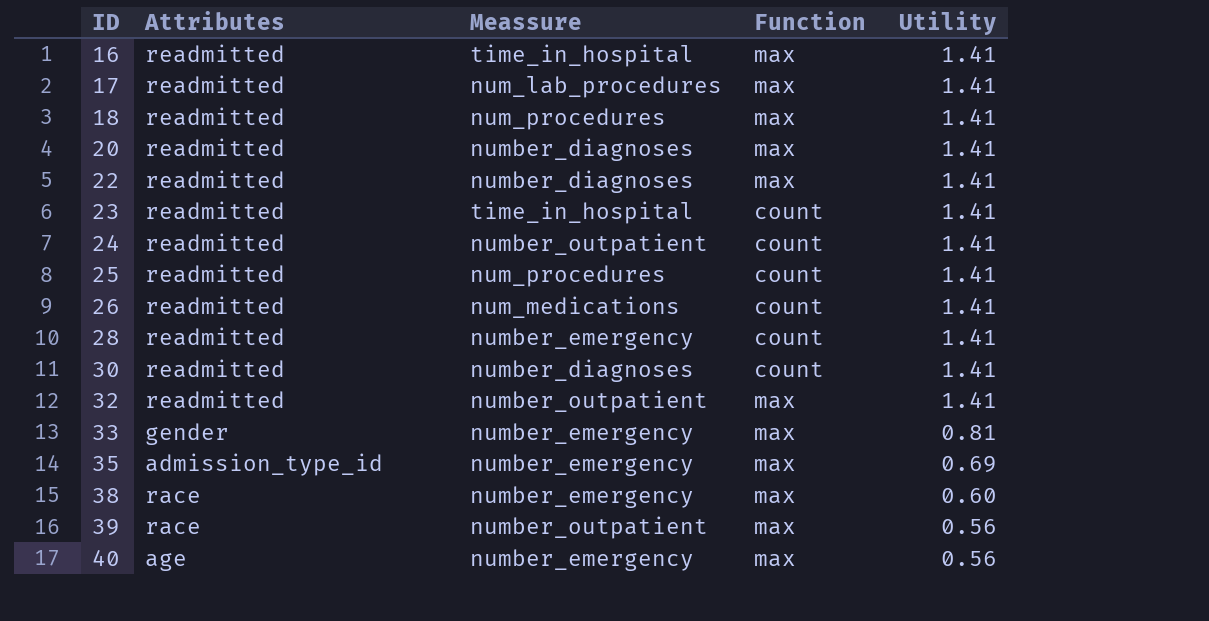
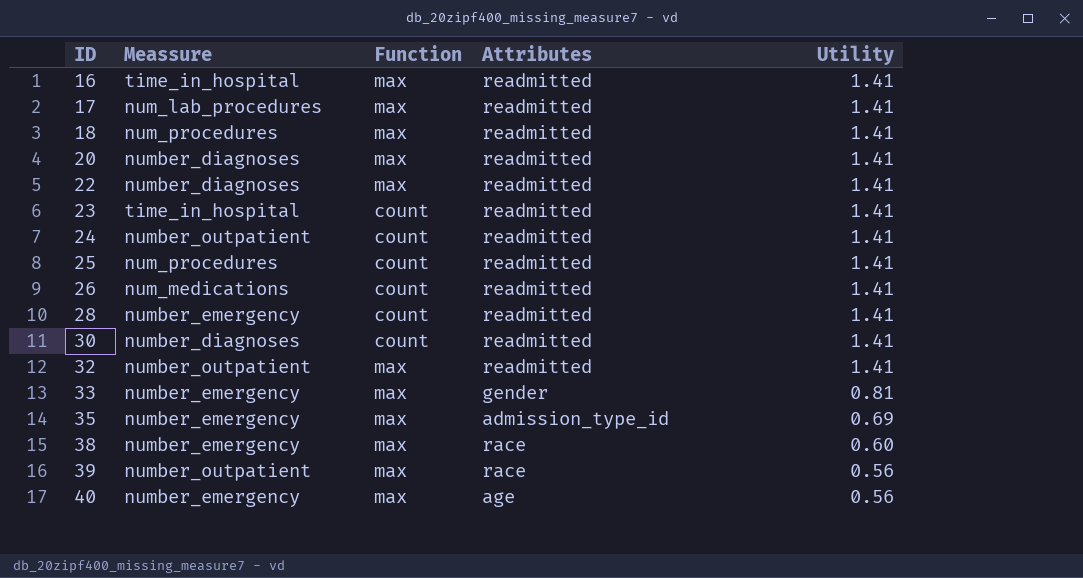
column Attributes | position: 2 -> 4

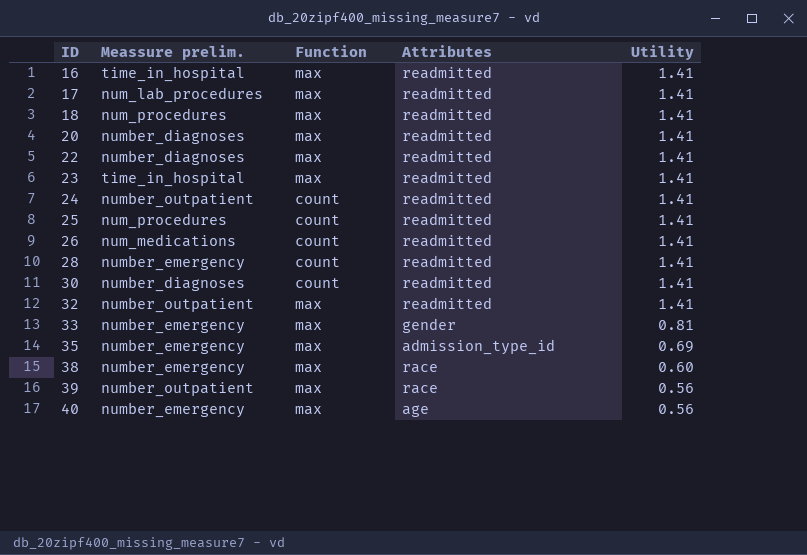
column name: Meassure -> Meassure prelim.
23 | Function: count -> max

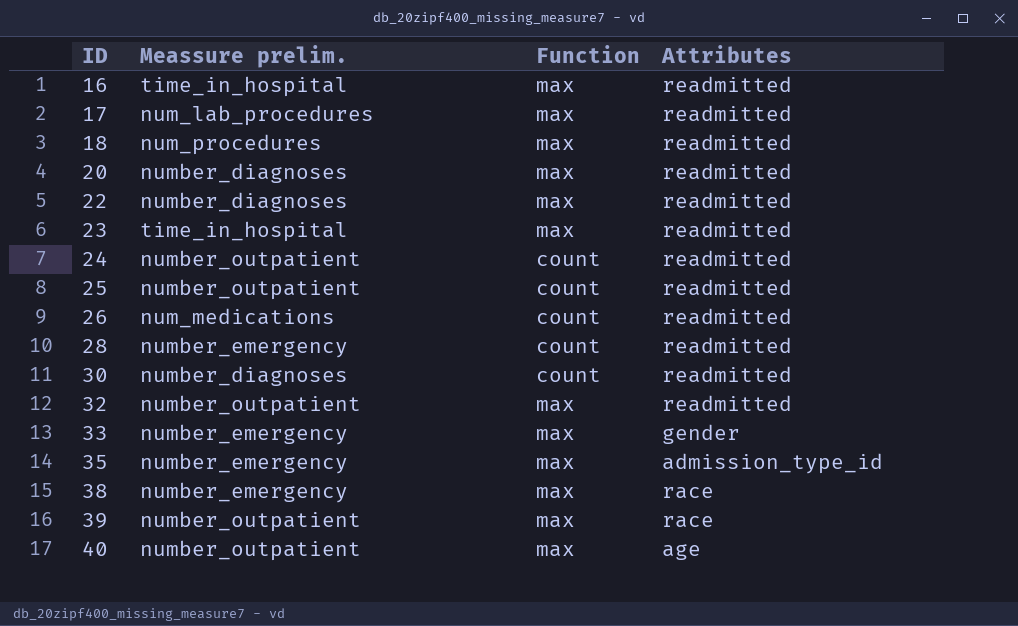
column Utility | position: 5 -> none
25 | Meassure prelim.: num_procedures -> number_outpatient
40 | Meassure prelim.: number_emergency -> number_outpatient

